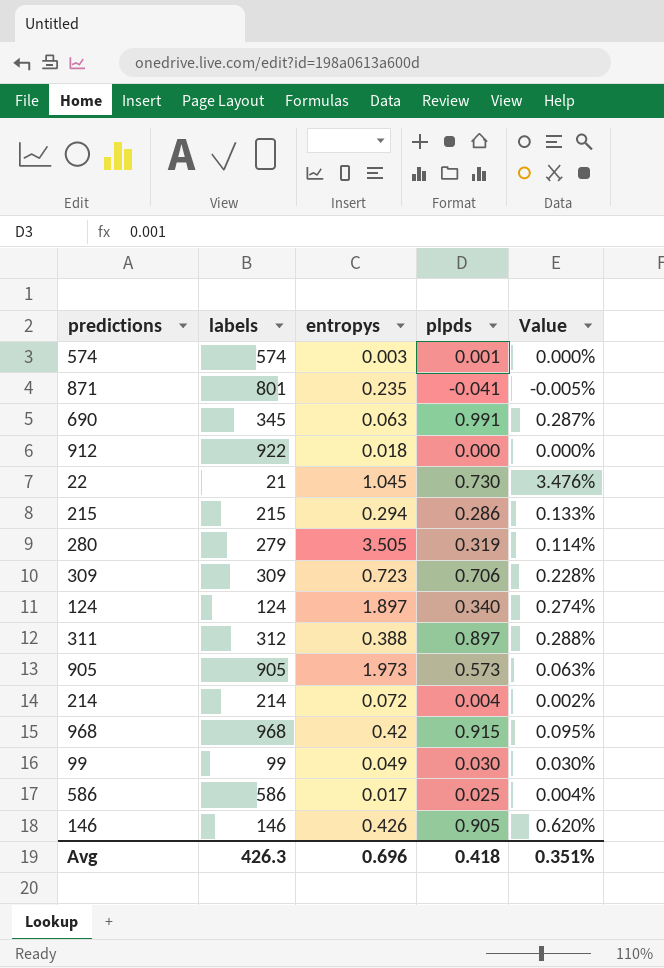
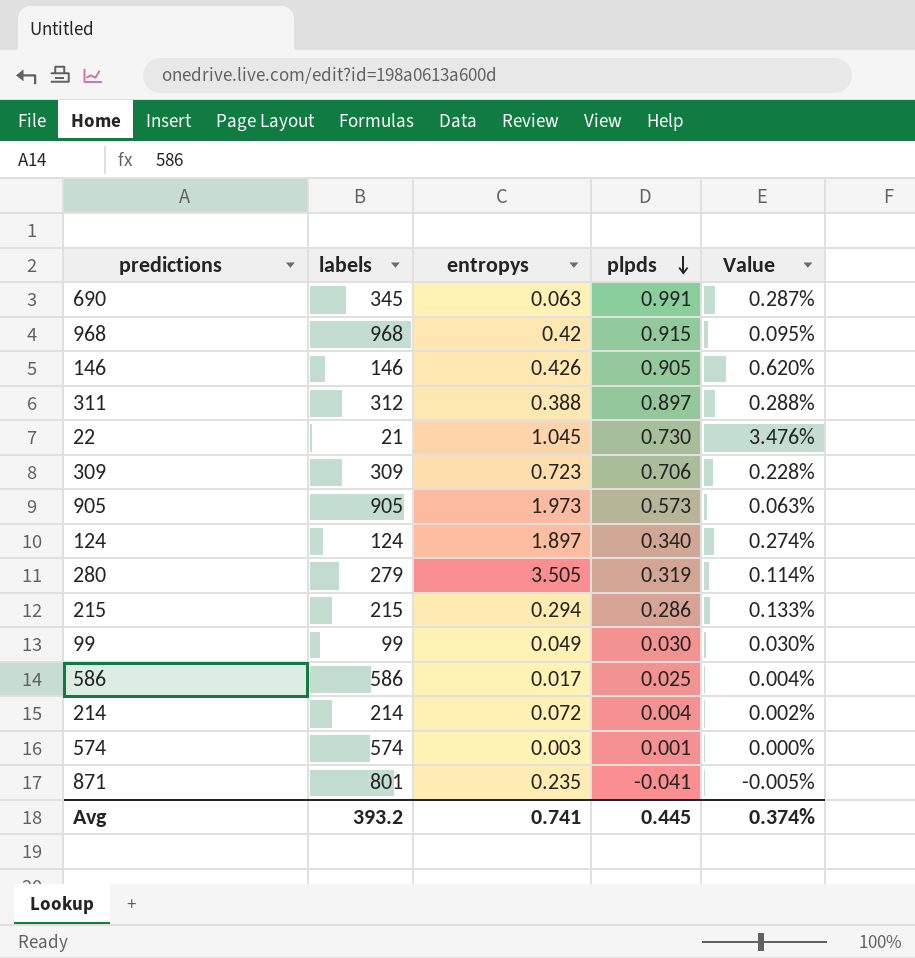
row order: none -> plpds descending
row 912: 922 | 0.018 | 0.000 | 0.000% -> none
Avg | labels: 426.3 -> 393.2
Avg | entropys: 0.696 -> 0.741
Avg | plpds: 0.418 -> 0.445
Avg | Value: 0.351% -> 0.374%

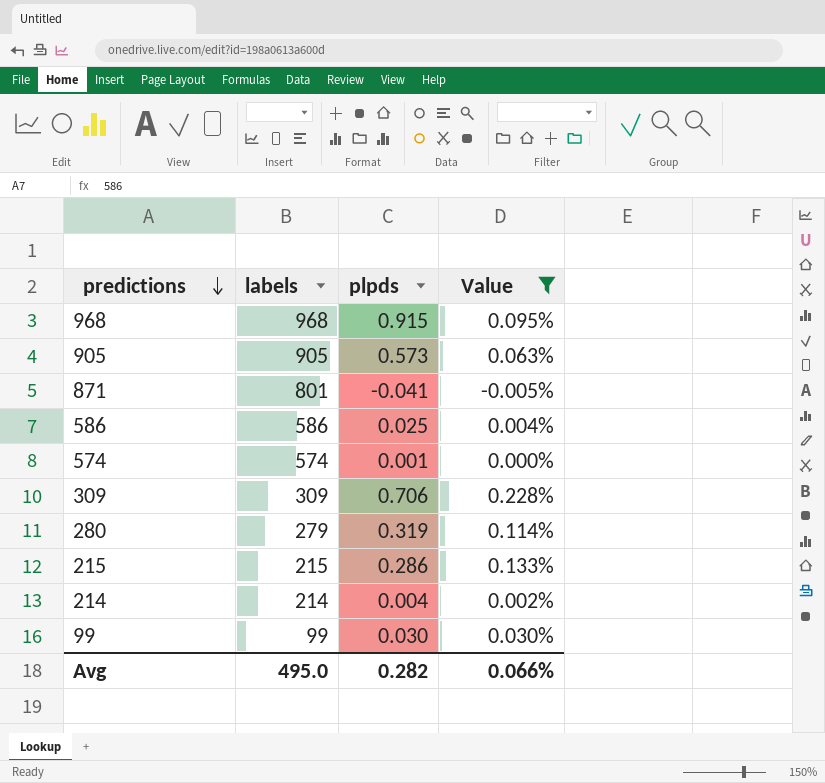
filter: none -> Value <= 0.228%
row order: plpds descending -> predictions descending
column entropys | position: 3 -> none
Avg | labels: 393.2 -> 495.0
Avg | plpds: 0.445 -> 0.282
Avg | Value: 0.374% -> 0.066%

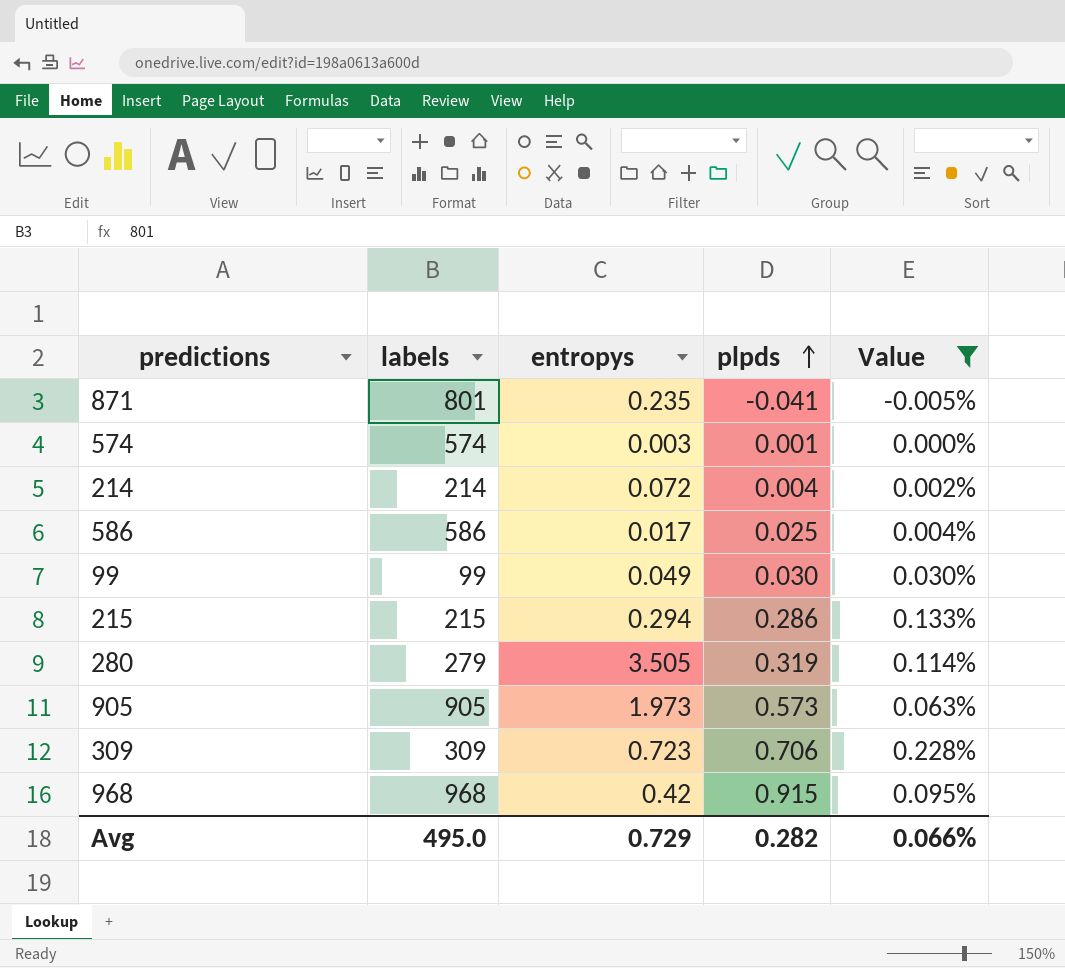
row order: predictions descending -> plpds ascending
column entropys | position: none -> 3

